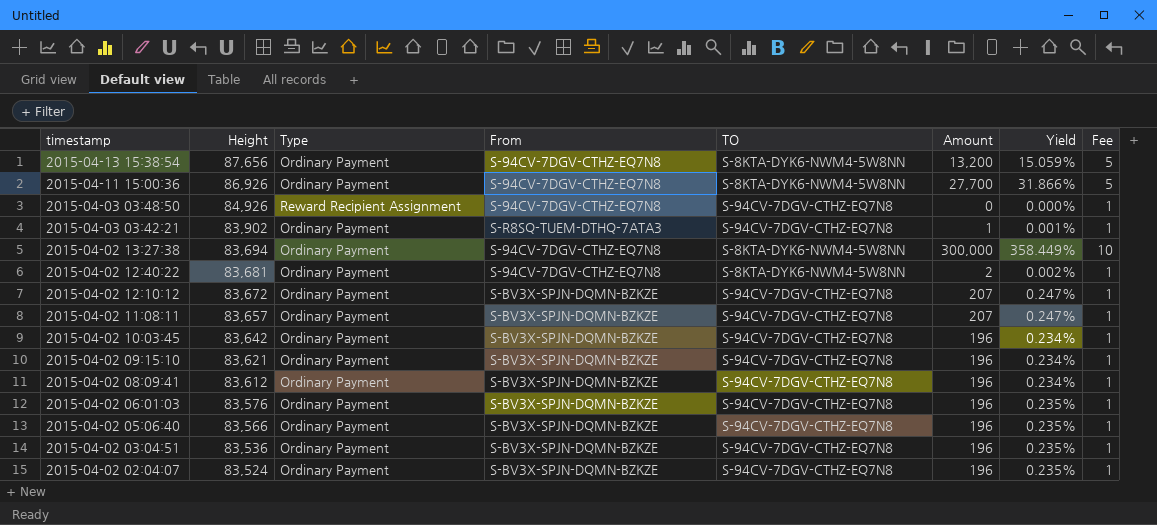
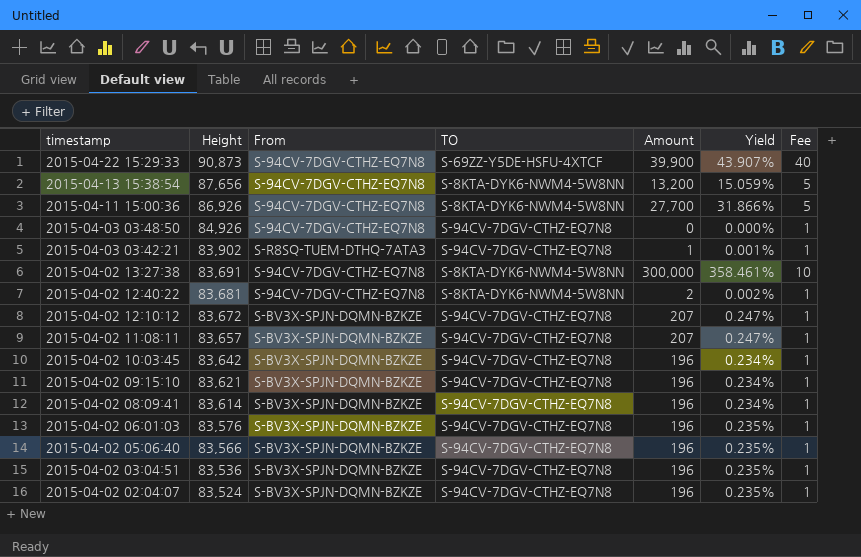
column Type | position: 3 -> none
row 2015-04-22 15:29:33: none -> 90,873 | S-94CV-7DGV-CTHZ-EQ7N8 | S-69ZZ-Y5DE-HSFU-4XTCF | 39,900 | 43.907% | 40
2015-04-02 13:27:38 | Height: 83,694 -> 83,691
2015-04-02 13:27:38 | Yield: 358.449% -> 358.461%
2015-04-02 08:09:41 | Height: 83,612 -> 83,614

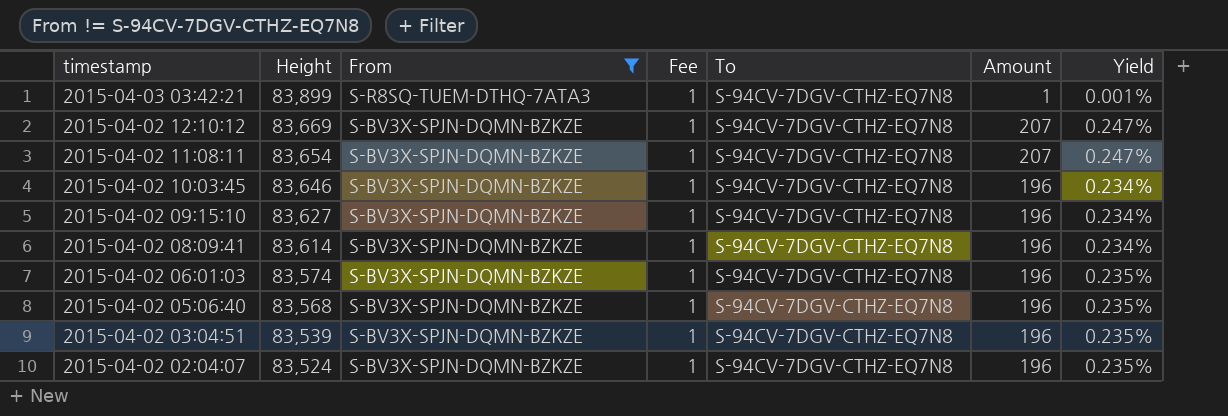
filter: none -> From != S-94CV-7DGV-CTHZ-EQ7N8
column Fee | position: 7 -> 4
column name: TO -> To
2015-04-03 03:42:21 | Height: 83,902 -> 83,899
2015-04-02 12:10:12 | Height: 83,672 -> 83,669
2015-04-02 11:08:11 | Height: 83,657 -> 83,654
2015-04-02 10:03:45 | Height: 83,642 -> 83,646
2015-04-02 09:15:10 | Height: 83,621 -> 83,627
2015-04-02 06:01:03 | Height: 83,576 -> 83,574
2015-04-02 05:06:40 | Height: 83,566 -> 83,568
2015-04-02 03:04:51 | Height: 83,536 -> 83,539

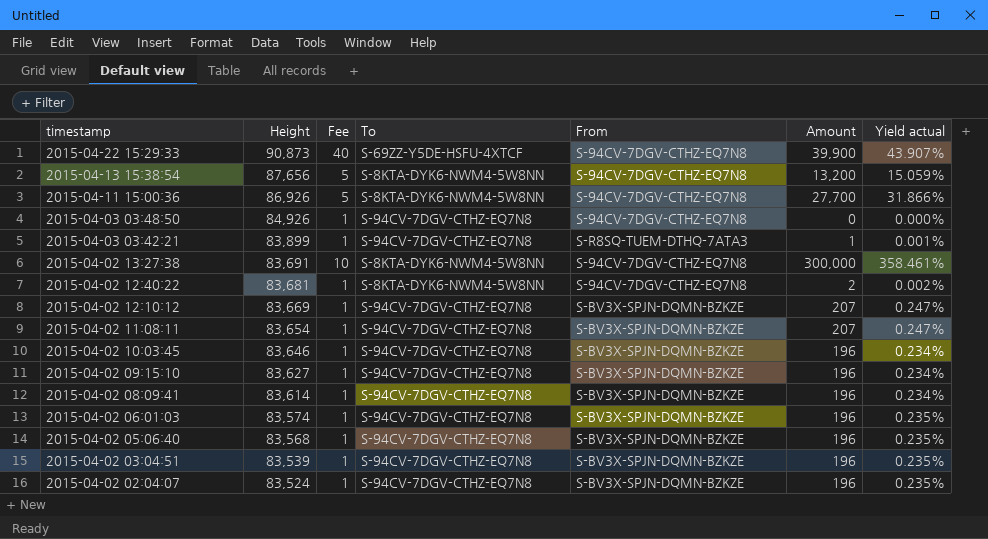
filter: From != S-94CV-7DGV-CTHZ-EQ7N8 -> none
column From | position: 3 -> 5
column name: Yield -> Yield actual

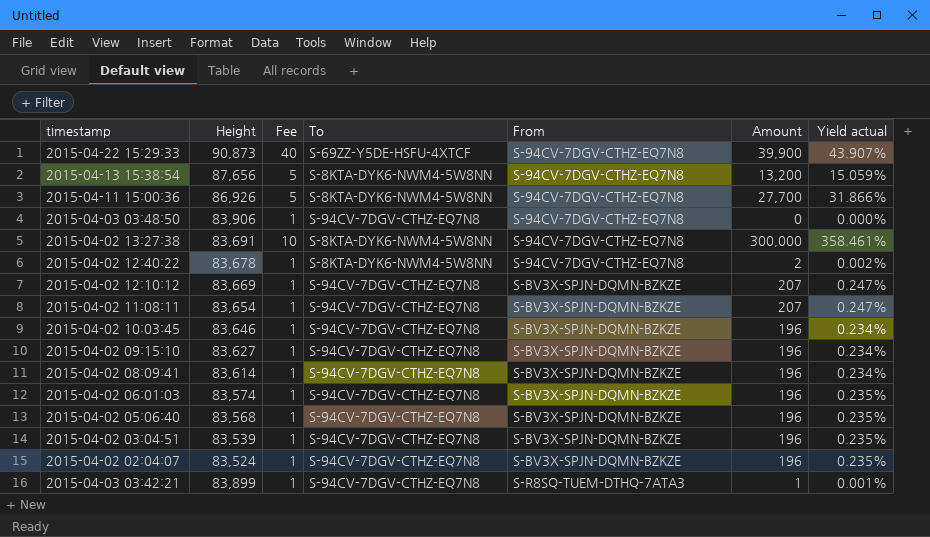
row order: timestamp descending -> From ascending
2015-04-03 03:48:50 | Height: 84,926 -> 83,906
2015-04-02 12:40:22 | Height: 83,681 -> 83,678

